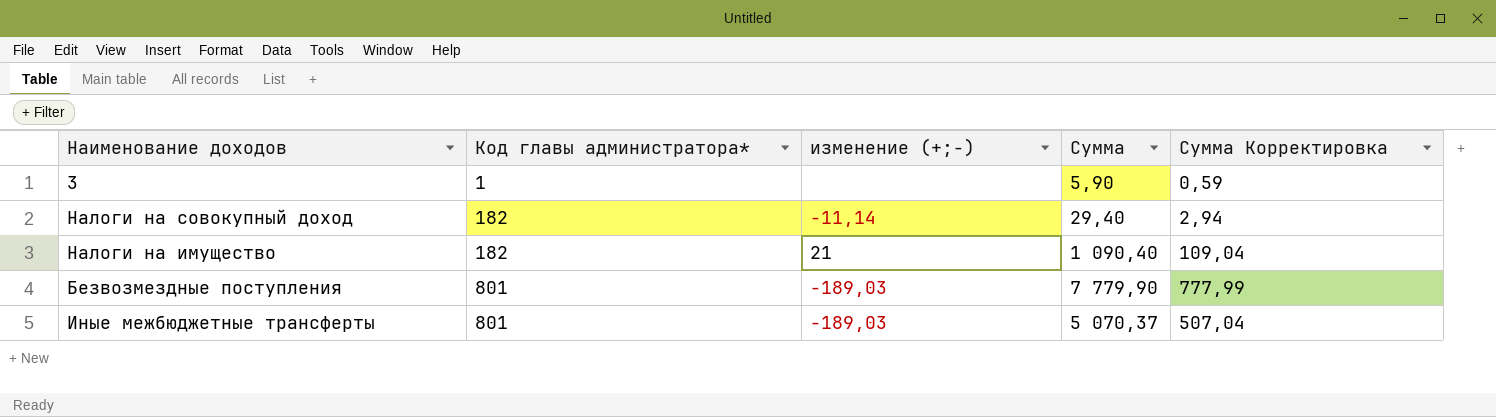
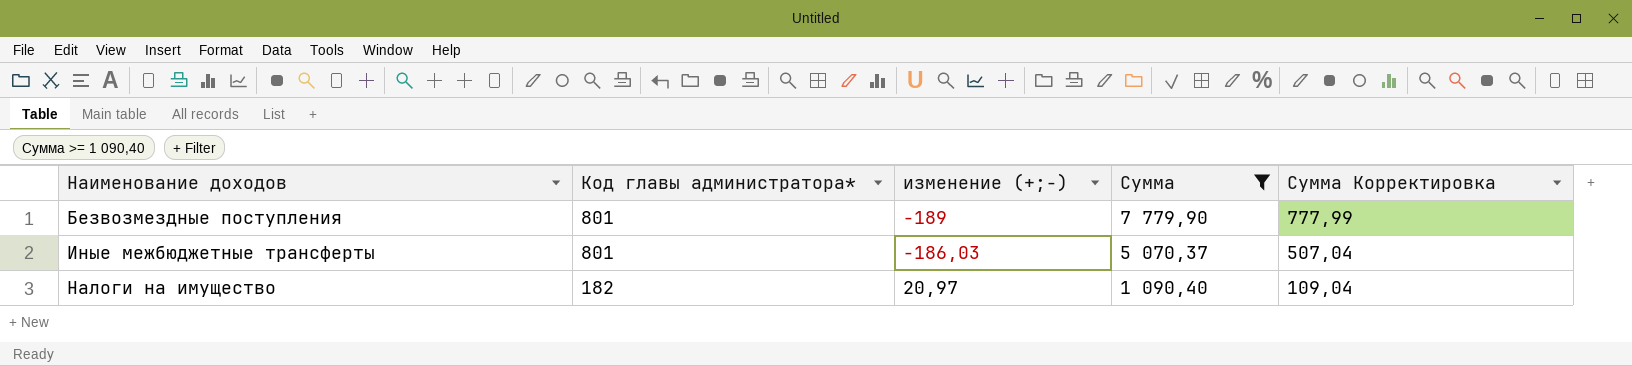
filter: none -> Сумма >= 1 090,40
row order: Код главы администратора* ascending -> Наименование доходов ascending
Безвозмездные поступления | изменение (+;-): -189,03 -> -189
Иные межбюджетные трансферты | изменение (+;-): -189,03 -> -186,03
Налоги на имущество | изменение (+;-): 21 -> 20,97

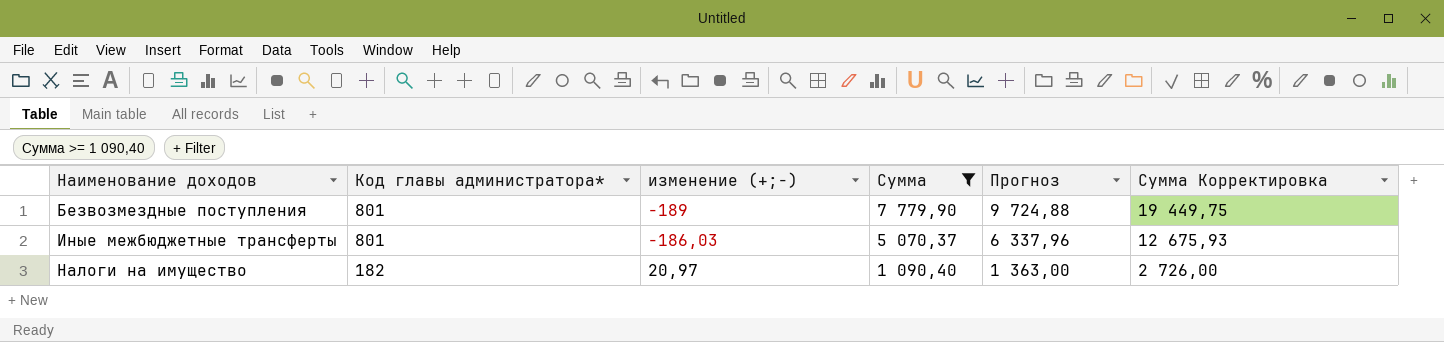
column Прогноз | formula: none -> [Сумма] * 1,25
column Сумма Корректировка | formula: [Сумма] * 0,1 -> [Сумма] * 2,5

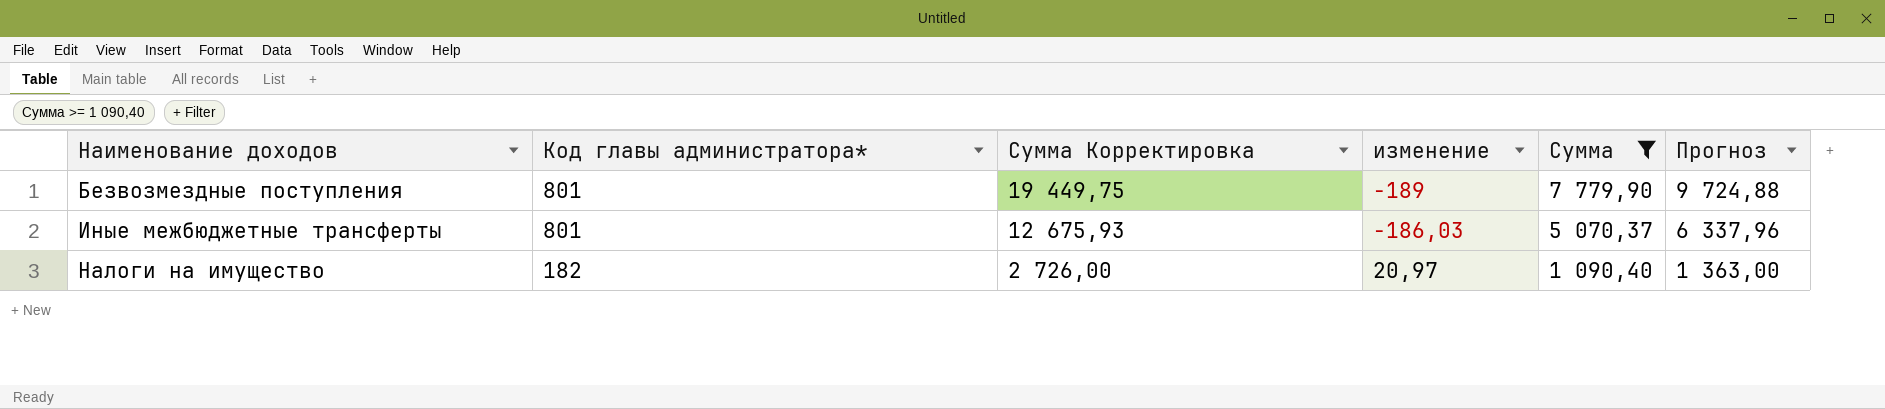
column Сумма Корректировка | position: 6 -> 3
column name: изменение (+;-) -> изменение

